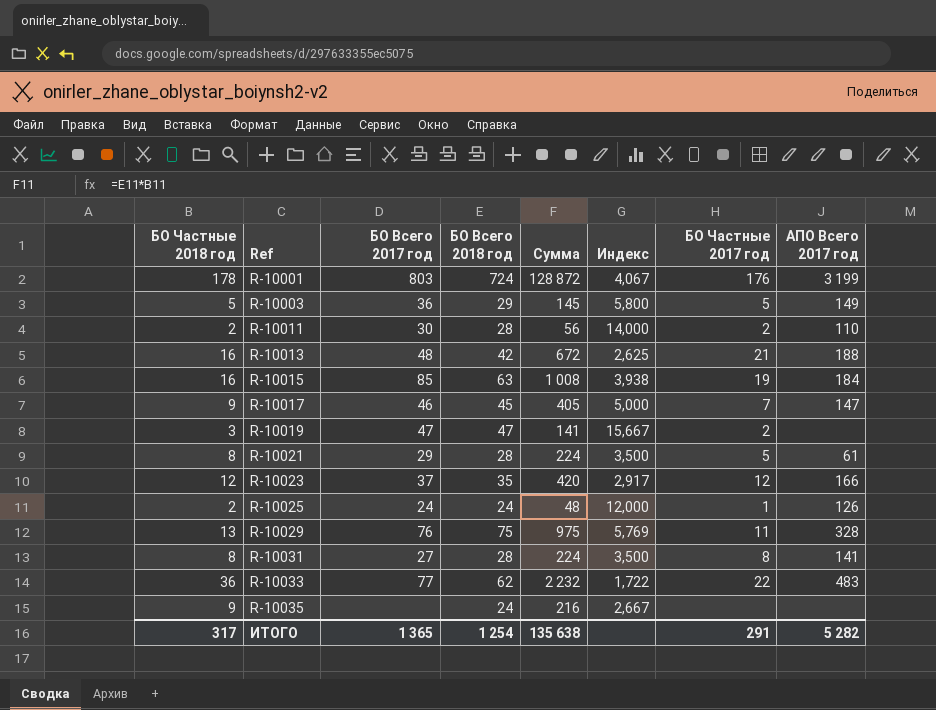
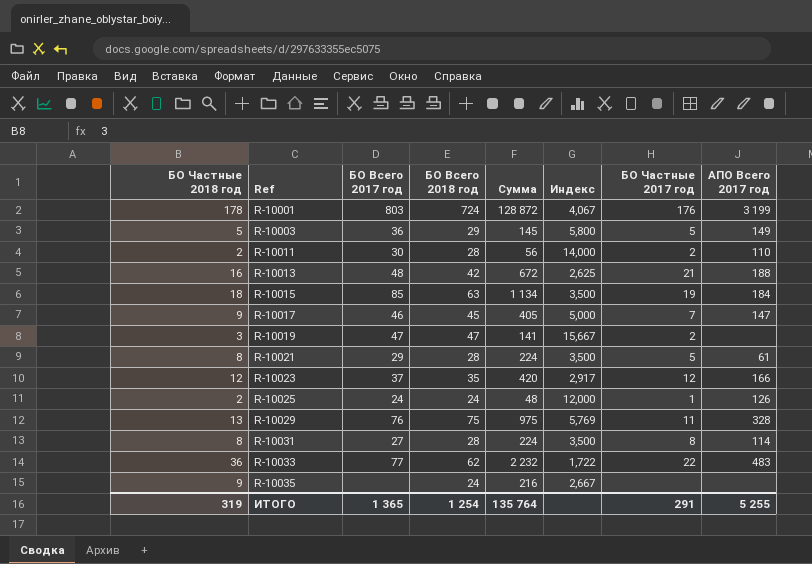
R-10015 | БО Частные 2018 год: 16 -> 18
R-10015 | Сумма: 1 008 -> 1 134
R-10015 | Индекс: 3,938 -> 3,500
R-10031 | АПО Всего 2017 год: 141 -> 114
ИТОГО | БО Частные 2018 год: 317 -> 319
ИТОГО | Сумма: 135 638 -> 135 764
ИТОГО | АПО Всего 2017 год: 5 282 -> 5 255

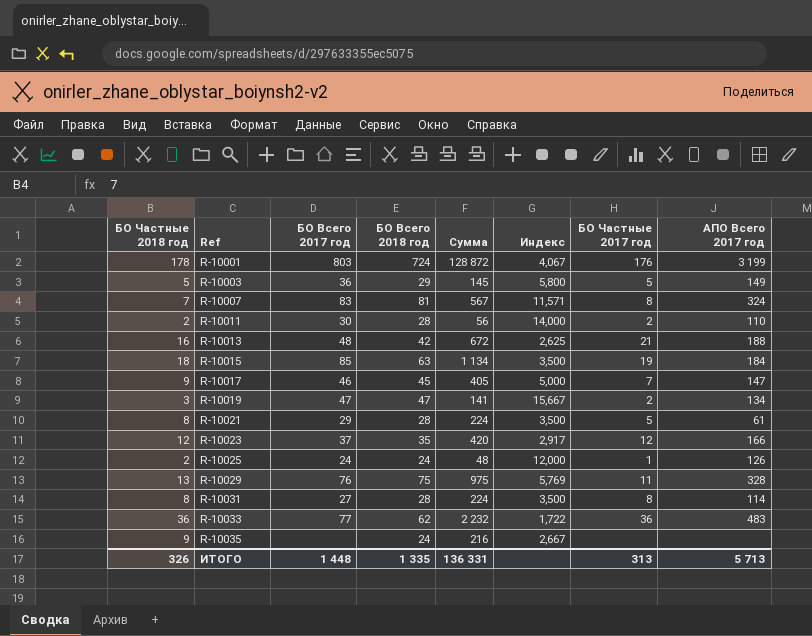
row R-10007: none -> 7 | 83 | 81 | 567 | 11,571 | 8 | 324
R-10019 | АПО Всего 2017 год: none -> 134
R-10033 | БО Частные 2017 год: 22 -> 36
ИТОГО | БО Частные 2018 год: 319 -> 326
ИТОГО | БО Всего 2017 год: 1 365 -> 1 448
ИТОГО | БО Всего 2018 год: 1 254 -> 1 335
ИТОГО | Сумма: 135 764 -> 136 331
ИТОГО | БО Частные 2017 год: 291 -> 313
ИТОГО | АПО Всего 2017 год: 5 255 -> 5 713

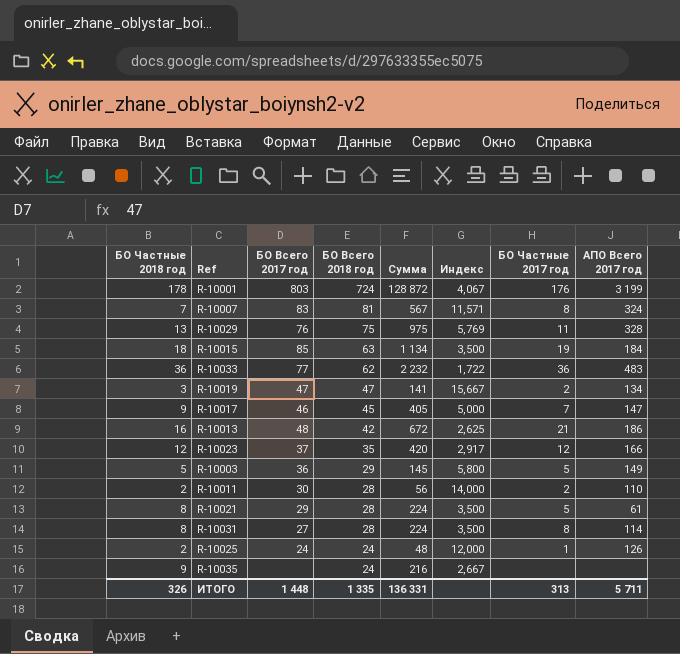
row order: Ref ascending -> БО Всего 2018 год descending
R-10013 | АПО Всего 2017 год: 188 -> 186
ИТОГО | АПО Всего 2017 год: 5 713 -> 5 711

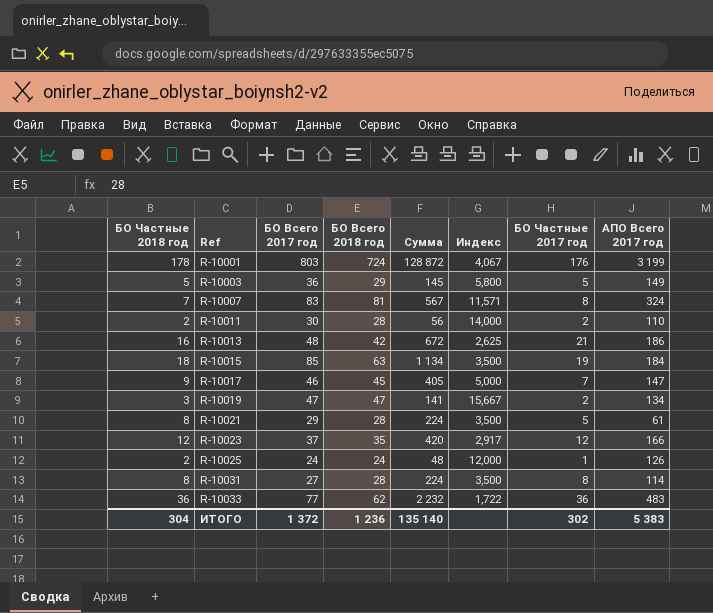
row order: БО Всего 2018 год descending -> Ref ascending
row R-10029: 13 | 76 | 75 | 975 | 5,769 | 11 | 328 -> none
row R-10035: 9 | none | 24 | 216 | 2,667 | none | none -> none
ИТОГО | БО Частные 2018 год: 326 -> 304
ИТОГО | БО Всего 2017 год: 1 448 -> 1 372
ИТОГО | БО Всего 2018 год: 1 335 -> 1 236
ИТОГО | Сумма: 136 331 -> 135 140
ИТОГО | БО Частные 2017 год: 313 -> 302
ИТОГО | АПО Всего 2017 год: 5 711 -> 5 383

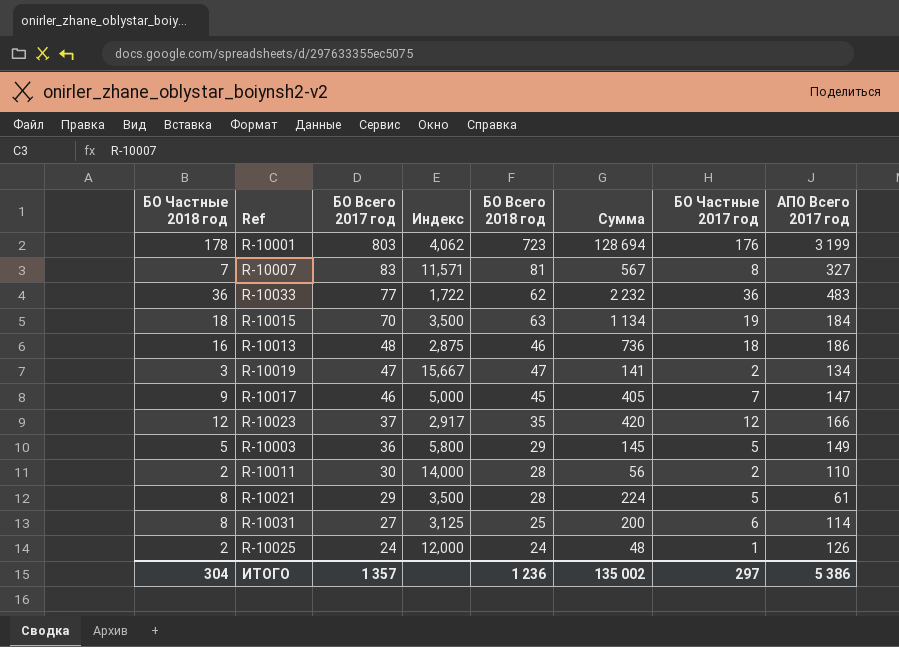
row order: Ref ascending -> БО Всего 2017 год descending
column Индекс | position: 6 -> 4
R-10001 | Индекс: 4,067 -> 4,062
R-10001 | БО Всего 2018 год: 724 -> 723
R-10001 | Сумма: 128 872 -> 128 694
R-10007 | АПО Всего 2017 год: 324 -> 327
R-10015 | БО Всего 2017 год: 85 -> 70
R-10013 | Индекс: 2,625 -> 2,875
R-10013 | БО Всего 2018 год: 42 -> 46
R-10013 | Сумма: 672 -> 736
R-10013 | БО Частные 2017 год: 21 -> 18
R-10031 | Индекс: 3,500 -> 3,125
R-10031 | БО Всего 2018 год: 28 -> 25
R-10031 | Сумма: 224 -> 200
R-10031 | БО Частные 2017 год: 8 -> 6
ИТОГО | БО Всего 2017 год: 1 372 -> 1 357
ИТОГО | Сумма: 135 140 -> 135 002
ИТОГО | БО Частные 2017 год: 302 -> 297
ИТОГО | АПО Всего 2017 год: 5 383 -> 5 386

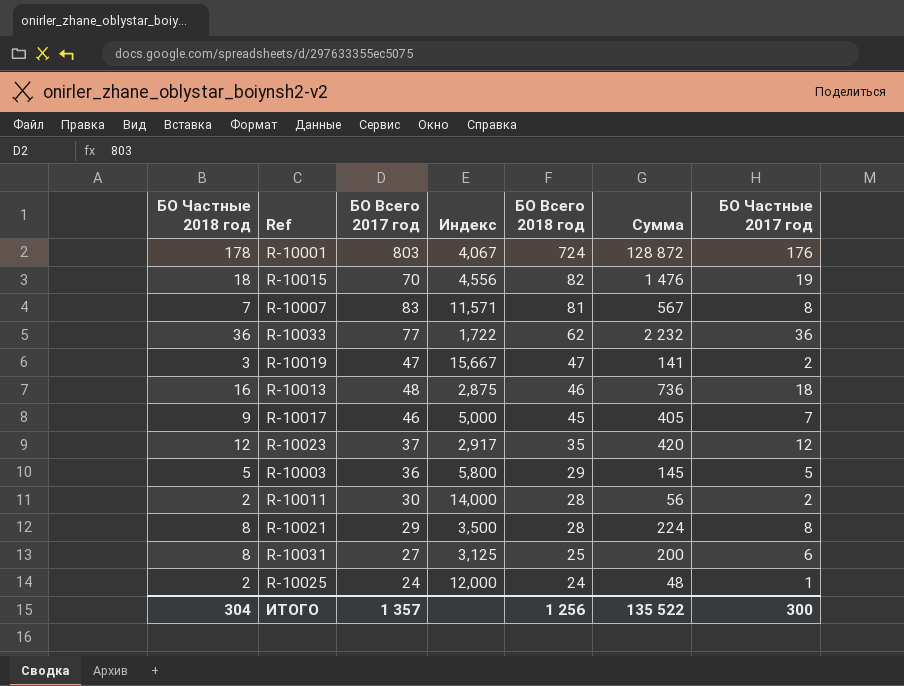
row order: БО Всего 2017 год descending -> БО Всего 2018 год descending
column АПО Всего 2017 год | position: 8 -> none
R-10001 | Индекс: 4,062 -> 4,067
R-10001 | БО Всего 2018 год: 723 -> 724
R-10001 | Сумма: 128 694 -> 128 872
R-10015 | Индекс: 3,500 -> 4,556
R-10015 | БО Всего 2018 год: 63 -> 82
R-10015 | Сумма: 1 134 -> 1 476
R-10021 | БО Частные 2017 год: 5 -> 8
ИТОГО | БО Всего 2018 год: 1 236 -> 1 256
ИТОГО | Сумма: 135 002 -> 135 522
ИТОГО | БО Частные 2017 год: 297 -> 300

